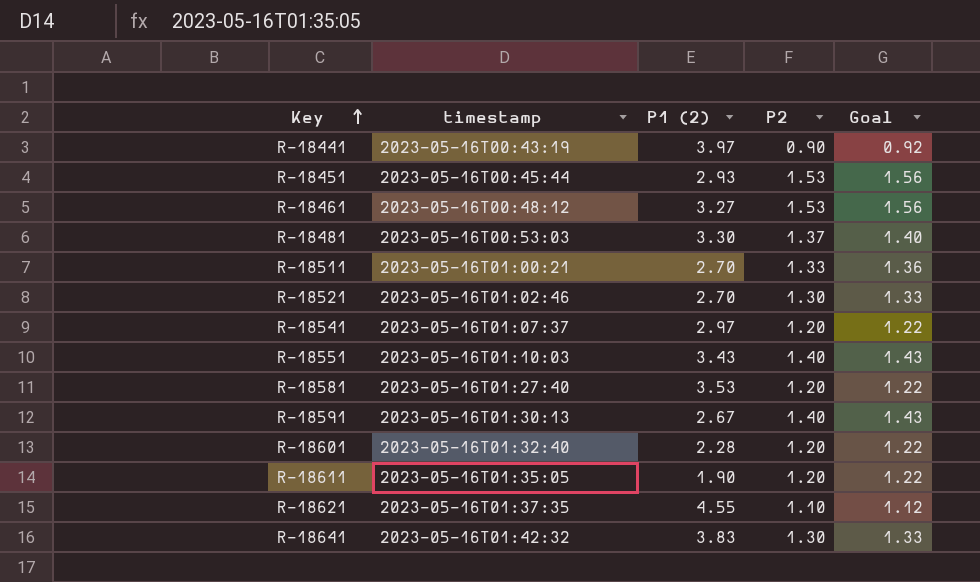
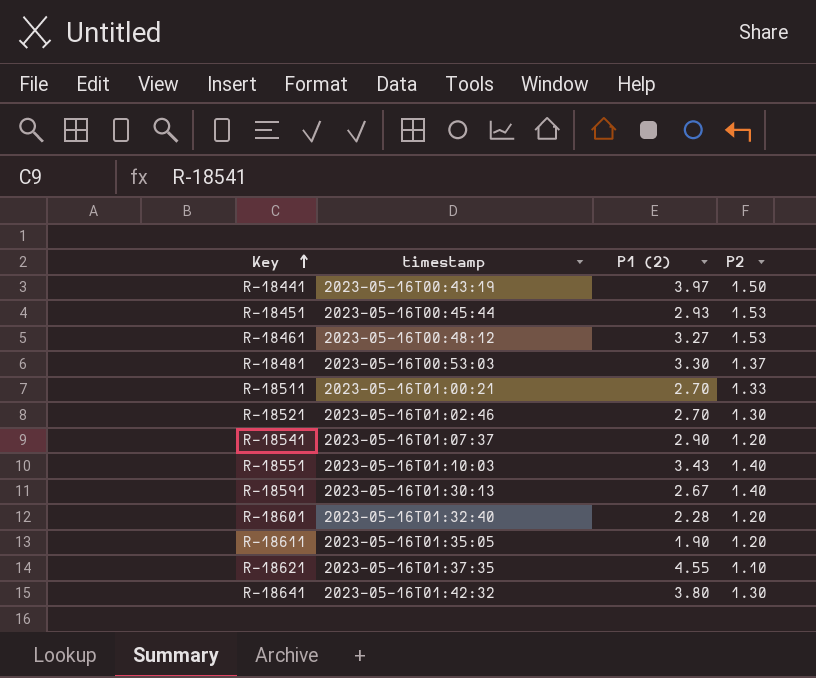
column Goal | formula: [P2] * 1.02 -> none
row R-18581: 2023-05-16T01:27:40 | 3.53 | 1.20 | 1.22 -> none
R-18441 | P2: 0.90 -> 1.50
R-18541 | P1 (2): 2.97 -> 2.90
R-18641 | P1 (2): 3.83 -> 3.80

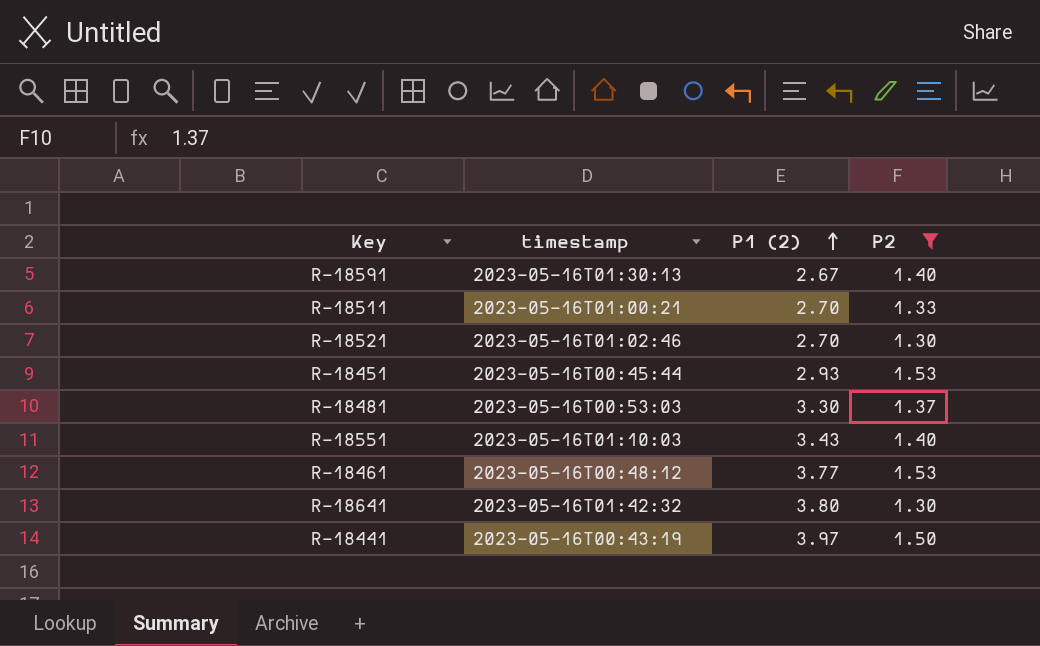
filter: none -> P2 >= 1.30
row order: Key ascending -> P1 (2) ascending
R-18461 | P1 (2): 3.27 -> 3.77

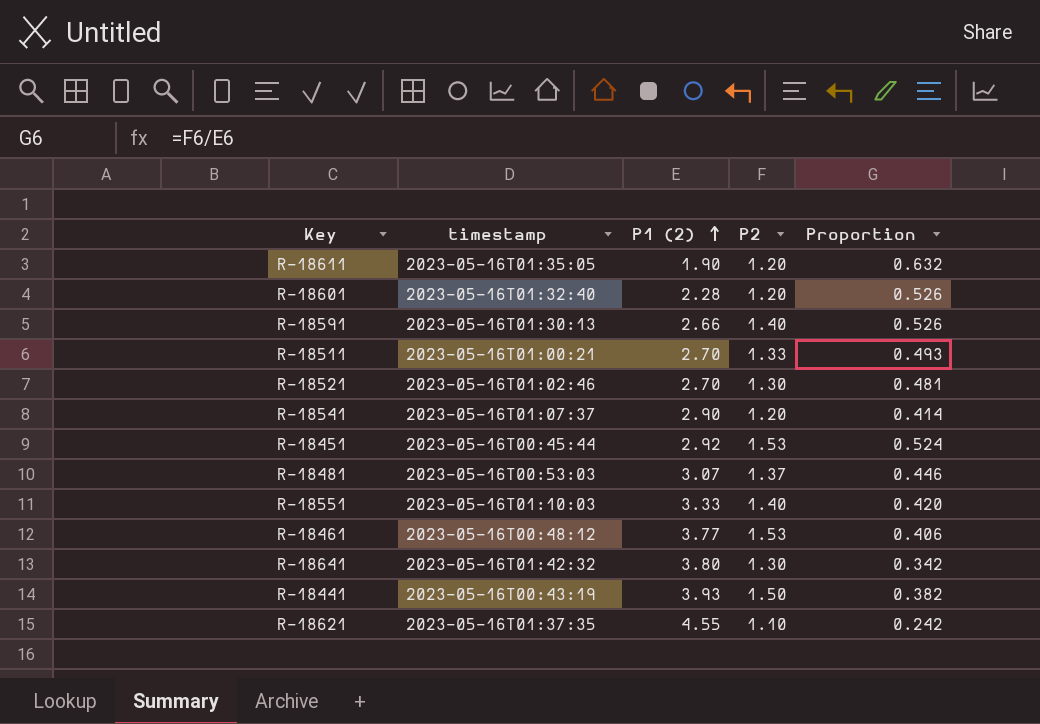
filter: P2 >= 1.30 -> none
column Proportion | formula: none -> [P2] / [P1 (2)]
R-18591 | P1 (2): 2.67 -> 2.66
R-18451 | P1 (2): 2.93 -> 2.92
R-18481 | P1 (2): 3.30 -> 3.07
R-18551 | P1 (2): 3.43 -> 3.33
R-18441 | P1 (2): 3.97 -> 3.93

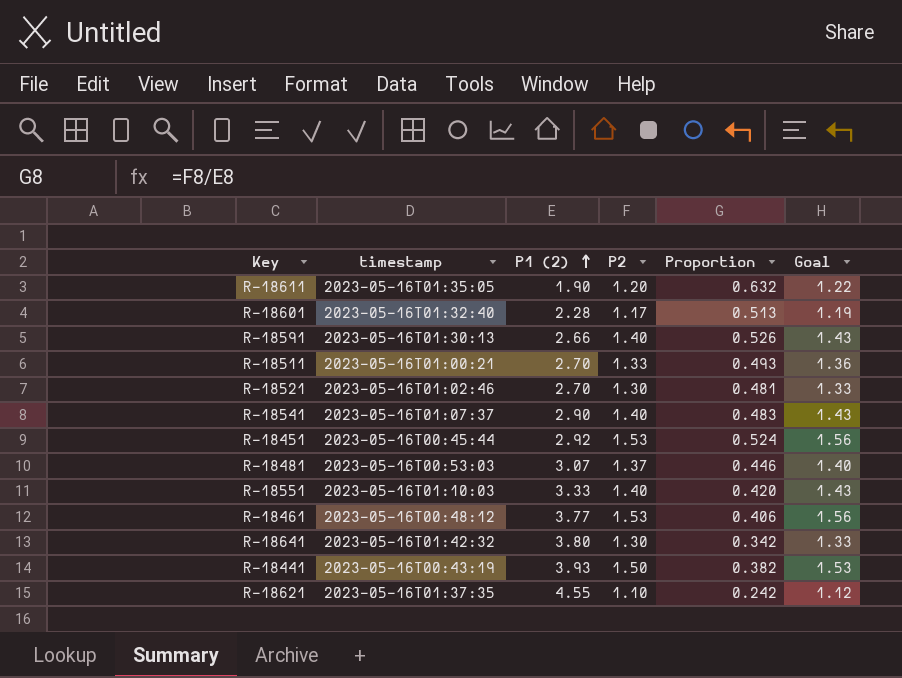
column Goal | formula: none -> [P2] * 1.02
R-18601 | P2: 1.20 -> 1.17
R-18601 | Proportion: 0.526 -> 0.513
R-18541 | P2: 1.20 -> 1.40
R-18541 | Proportion: 0.414 -> 0.483

